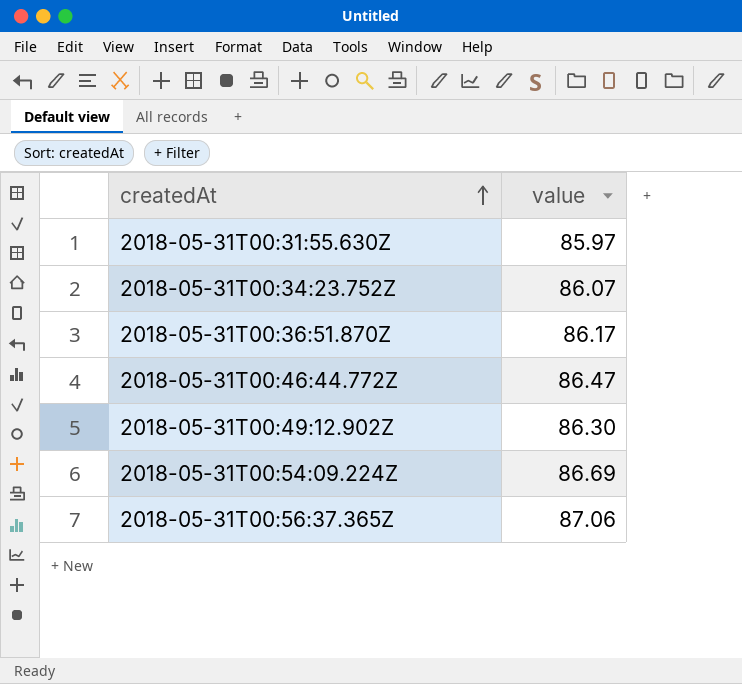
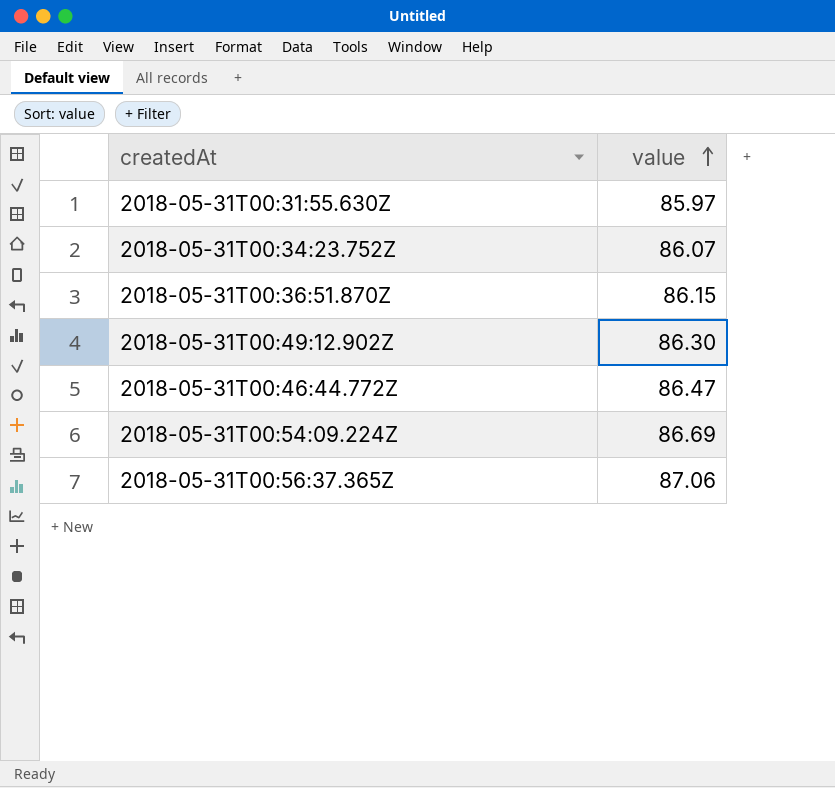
row order: createdAt ascending -> value ascending
2018-05-31T00:36:51.870Z | value: 86.17 -> 86.15

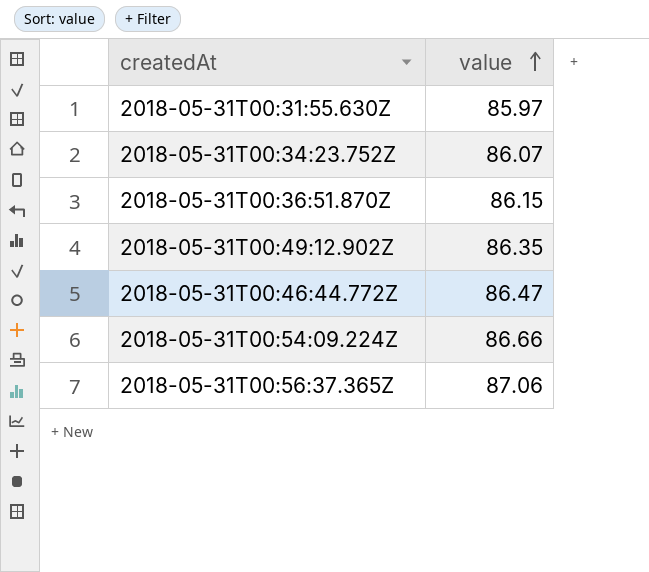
2018-05-31T00:49:12.902Z | value: 86.30 -> 86.35
2018-05-31T00:54:09.224Z | value: 86.69 -> 86.66

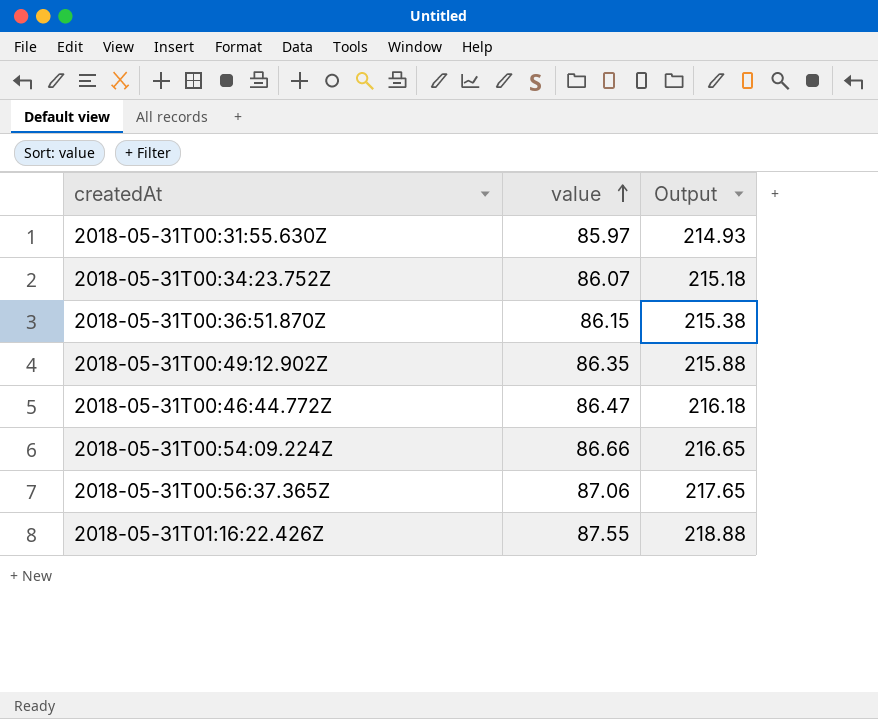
column Output | formula: none -> [value] * 2.5
row 2018-05-31T01:16:22.426Z: none -> 87.55 | 218.88

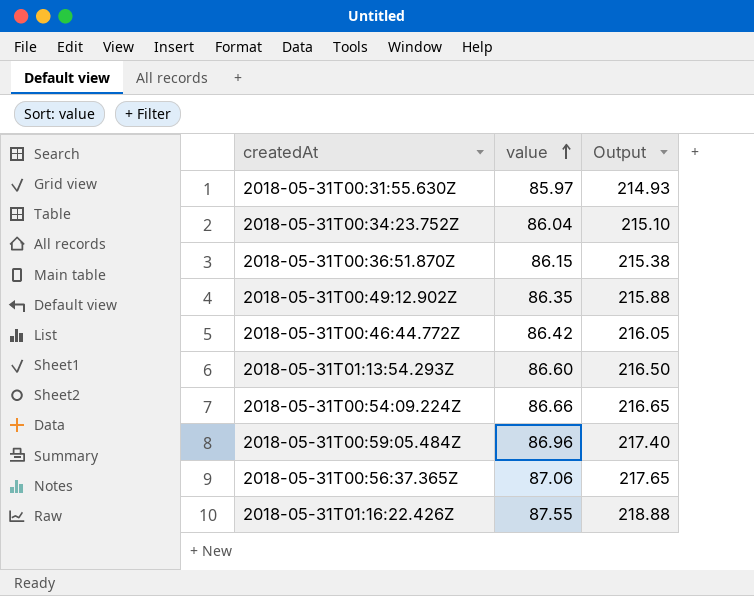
2018-05-31T00:34:23.752Z | value: 86.07 -> 86.04
2018-05-31T00:34:23.752Z | Output: 215.18 -> 215.10
2018-05-31T00:46:44.772Z | value: 86.47 -> 86.42
2018-05-31T00:46:44.772Z | Output: 216.18 -> 216.05
row 2018-05-31T01:13:54.293Z: none -> 86.60 | 216.50
row 2018-05-31T00:59:05.484Z: none -> 86.96 | 217.40

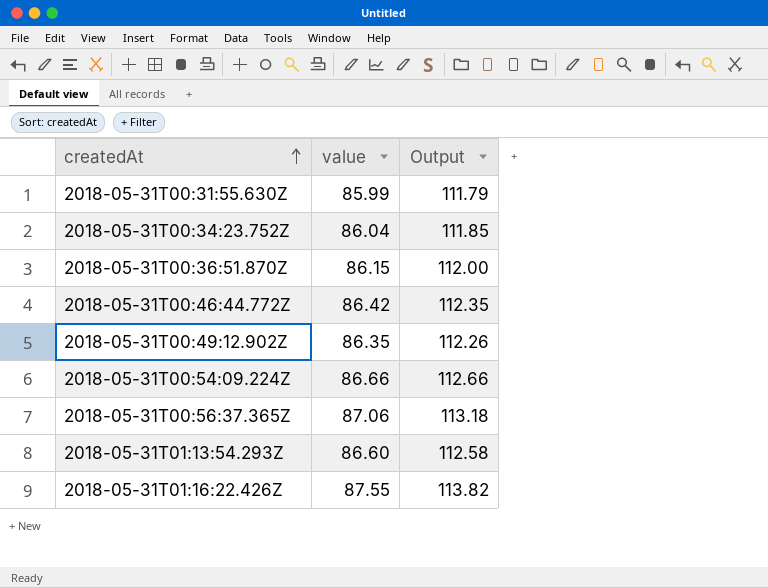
row order: value ascending -> createdAt ascending
column Output | formula: [value] * 2.5 -> [value] * 1.3
row 2018-05-31T00:59:05.484Z: 86.96 | 217.40 -> none
2018-05-31T00:31:55.630Z | value: 85.97 -> 85.99

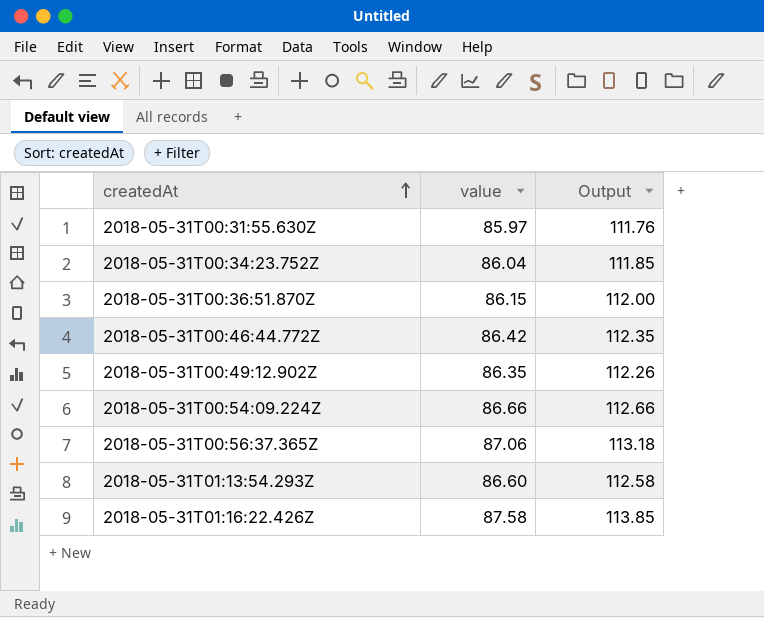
2018-05-31T00:31:55.630Z | value: 85.99 -> 85.97
2018-05-31T00:31:55.630Z | Output: 111.79 -> 111.76
2018-05-31T01:16:22.426Z | value: 87.55 -> 87.58
2018-05-31T01:16:22.426Z | Output: 113.82 -> 113.85

